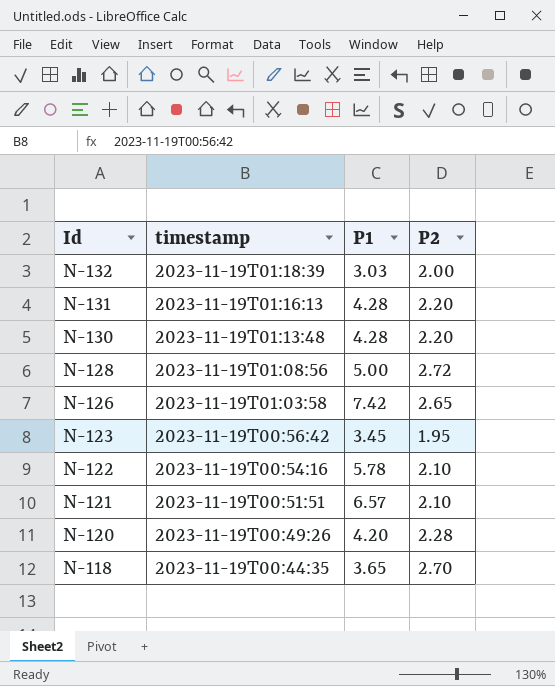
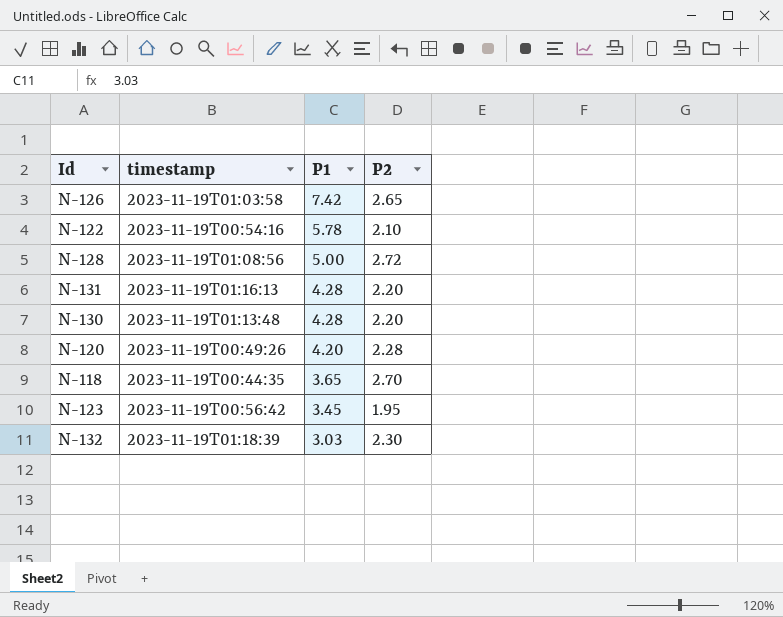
row order: Id descending -> P1 descending
row N-121: 2023-11-19T00:51:51 | 6.57 | 2.10 -> none
N-132 | P2: 2.00 -> 2.30

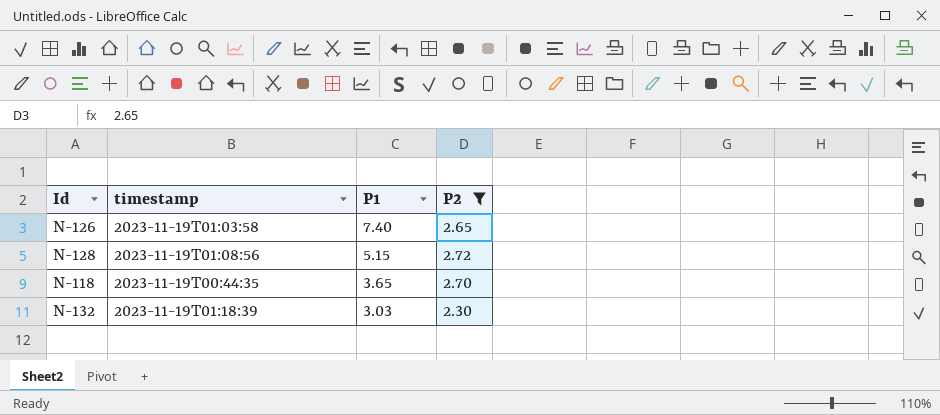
filter: none -> P2 >= 2.30
N-126 | P1: 7.42 -> 7.40
N-128 | P1: 5.00 -> 5.15

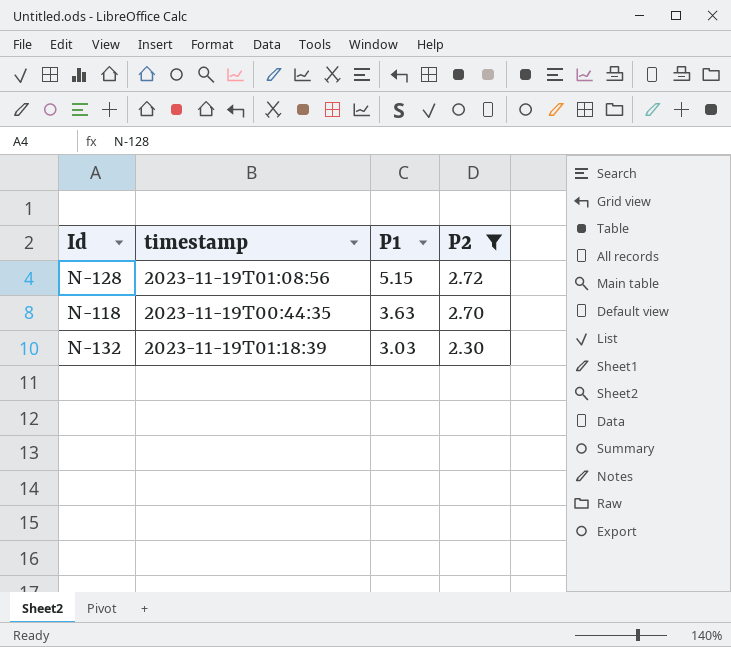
row N-126: 2023-11-19T01:03:58 | 7.40 | 2.65 -> none
N-118 | P1: 3.65 -> 3.63

